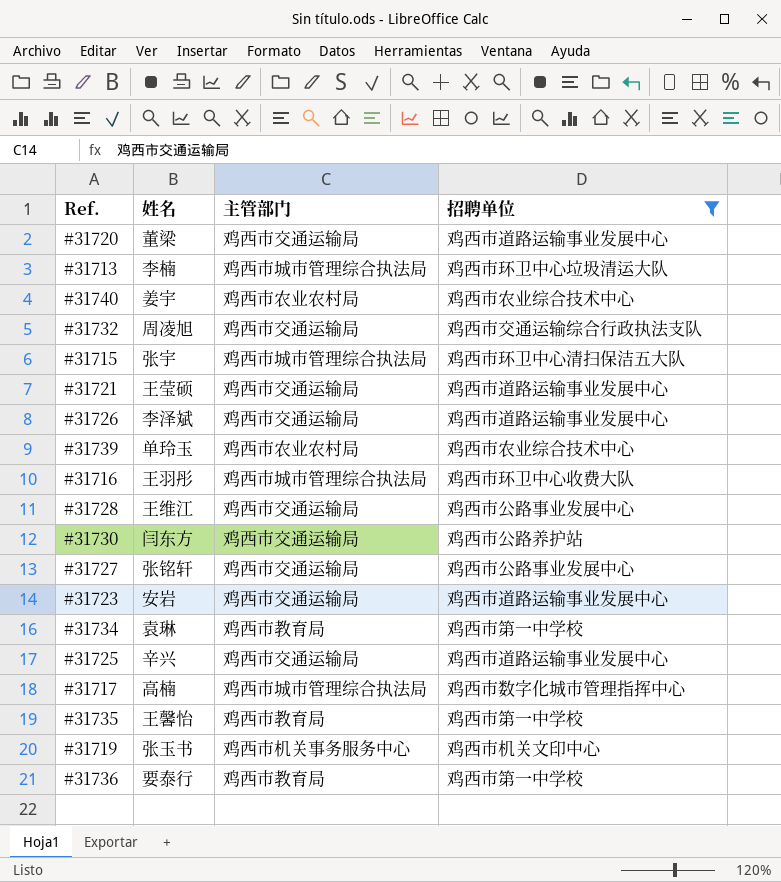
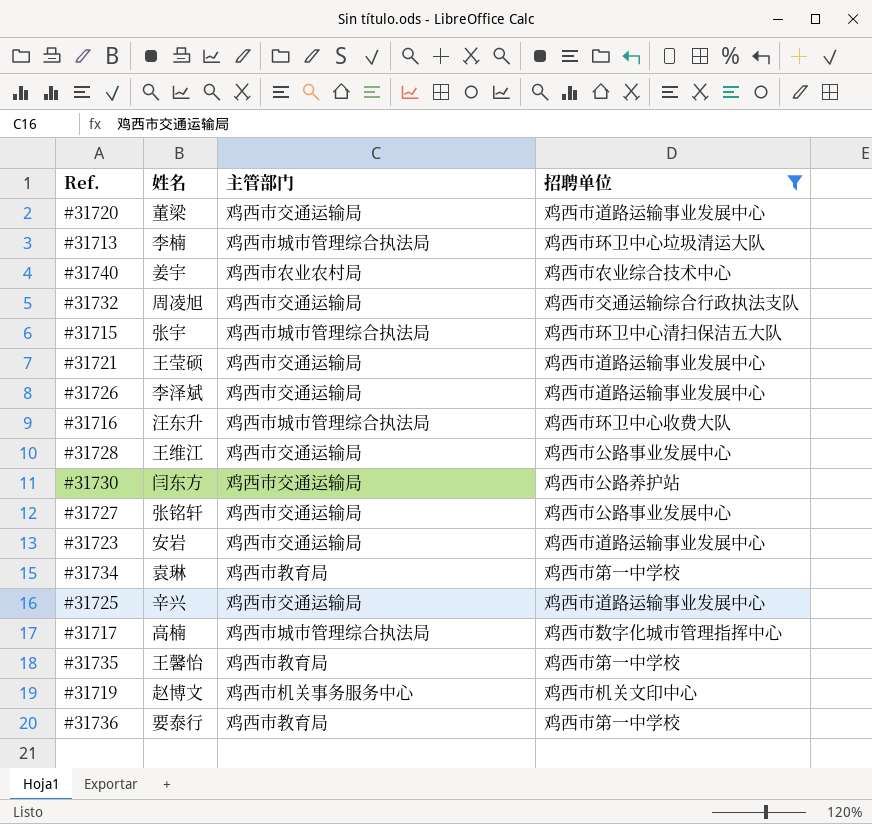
row #31739: 单玲玉 | 鸡西市农业农村局 | 鸡西市农业综合技术中心 -> none
#31716 | 姓名: 王羽彤 -> 汪东升
#31719 | 姓名: 张玉书 -> 赵博文

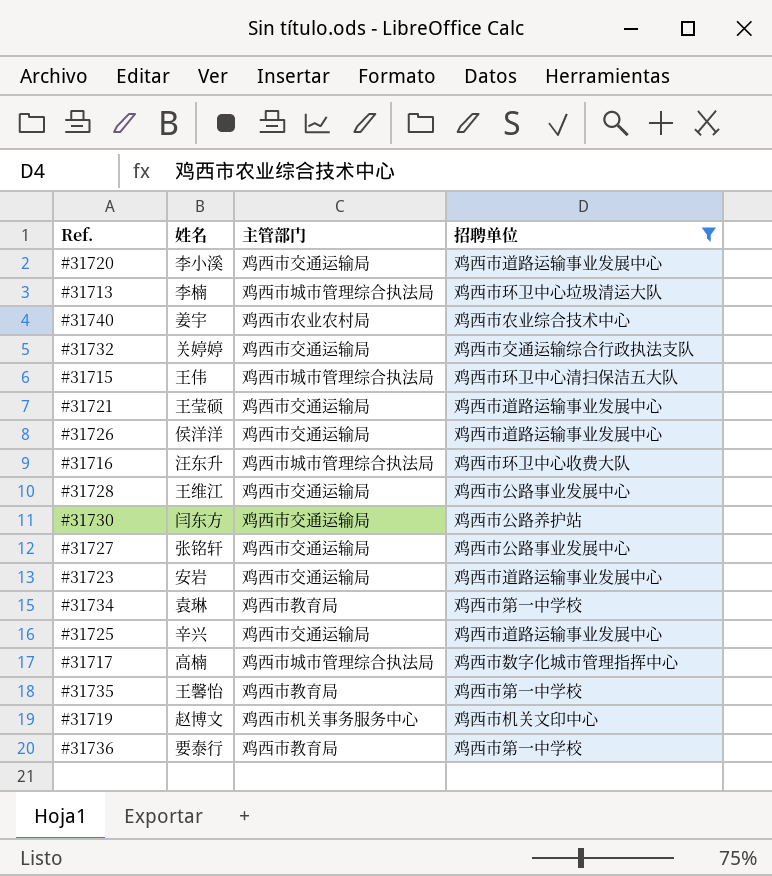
#31720 | 姓名: 董梁 -> 李小溪
#31732 | 姓名: 周凌旭 -> 关婷婷
#31715 | 姓名: 张宇 -> 王伟
#31726 | 姓名: 李泽斌 -> 侯洋洋

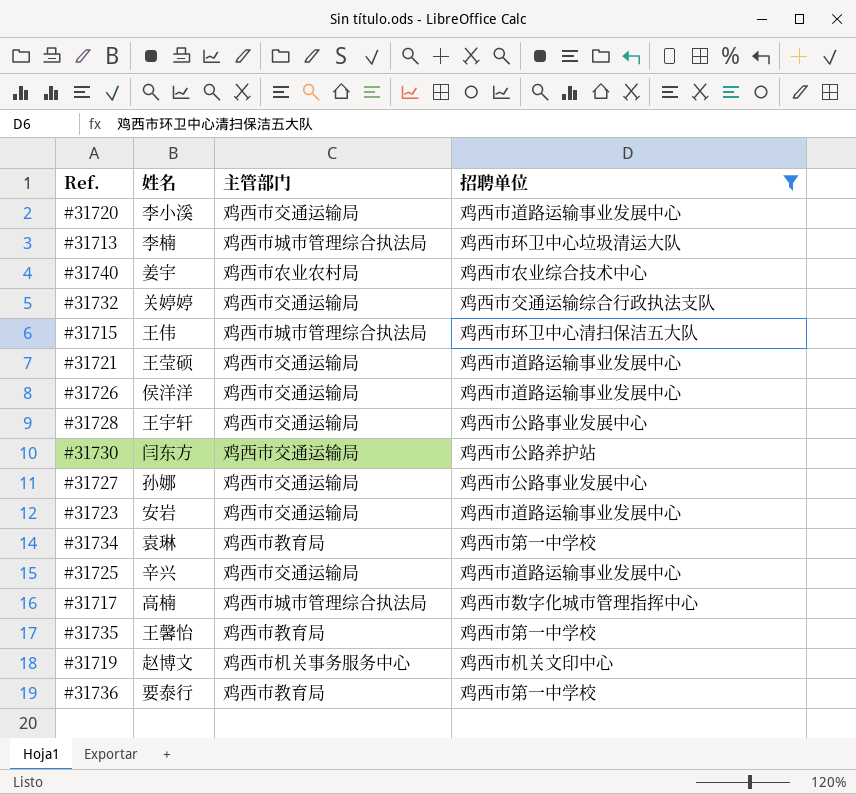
row #31716: 汪东升 | 鸡西市城市管理综合执法局 | 鸡西市环卫中心收费大队 -> none
#31728 | 姓名: 王维江 -> 王宇轩
#31727 | 姓名: 张铭轩 -> 孙娜

